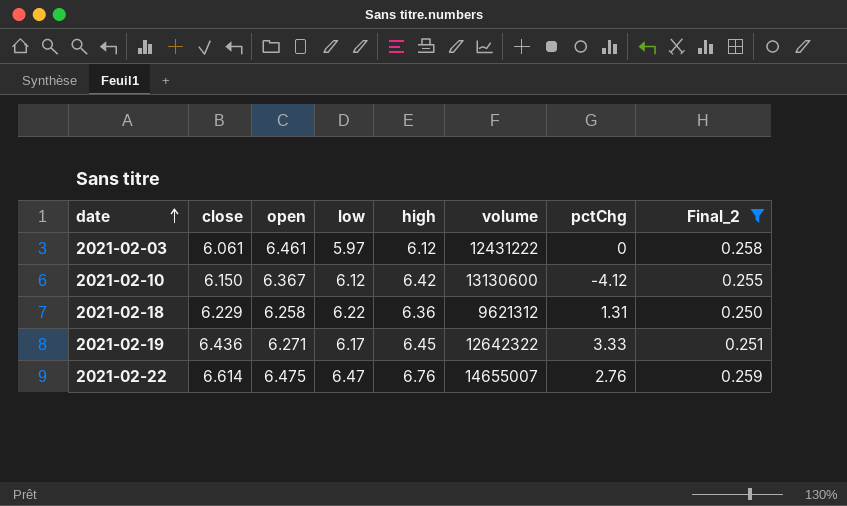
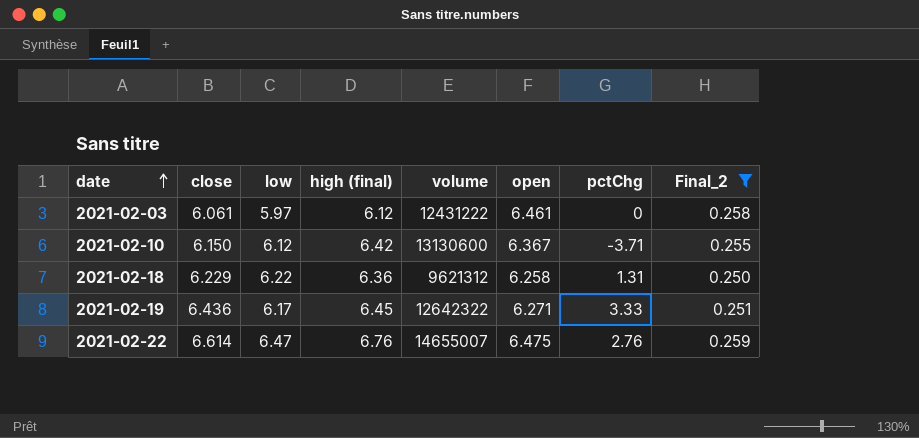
column name: high -> high (final)
column open | position: 3 -> 6
2021-02-10 | pctChg: -4.12 -> -3.71

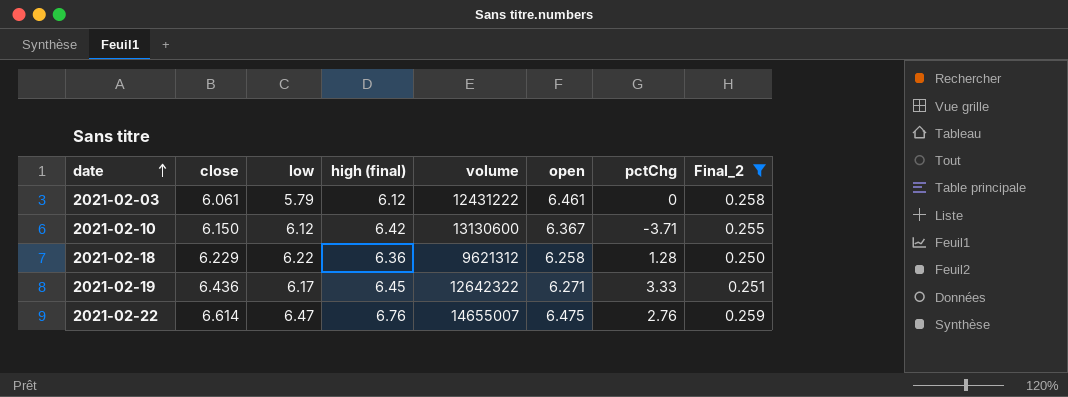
2021-02-03 | low: 5.97 -> 5.79
2021-02-18 | pctChg: 1.31 -> 1.28

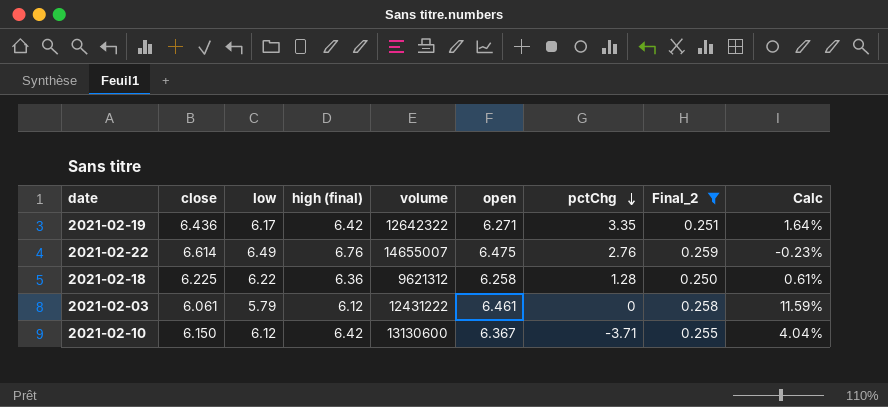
row order: date ascending -> pctChg descending
column Calc | formula: none -> ([open] - [low]) / [low]
2021-02-19 | high (final): 6.45 -> 6.42
2021-02-19 | pctChg: 3.33 -> 3.35
2021-02-22 | low: 6.47 -> 6.49
2021-02-18 | close: 6.229 -> 6.225

